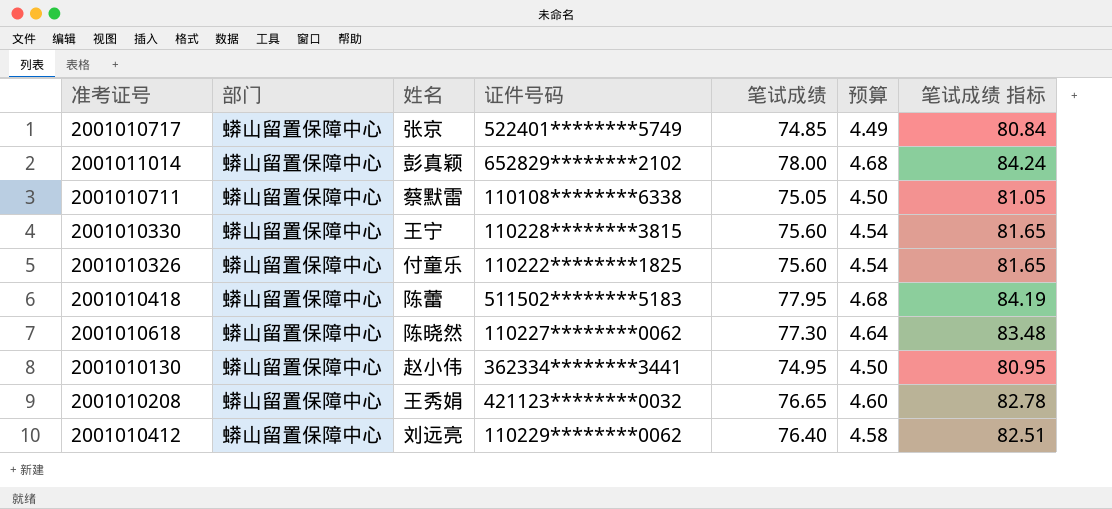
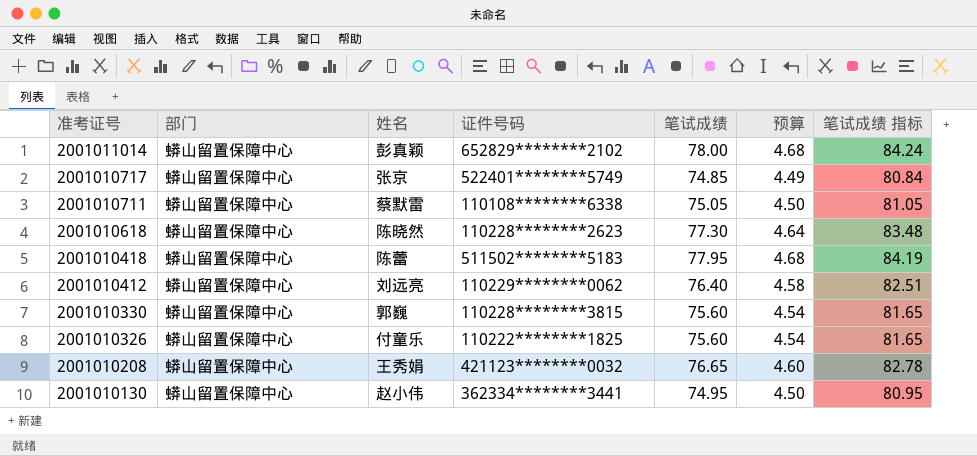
row order: none -> 准考证号 descending
2001010618 | 证件号码: 110227********0062 -> 110228********2623
2001010330 | 姓名: 王宁 -> 郭巍

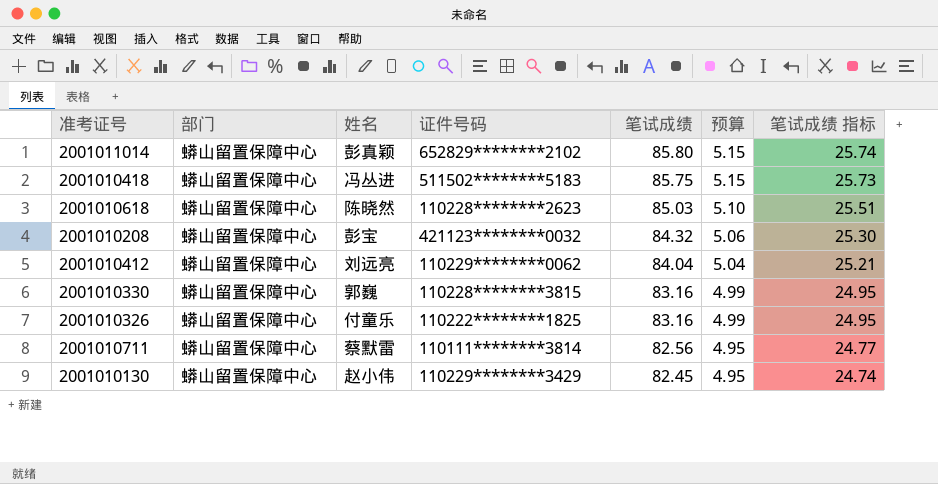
row order: 准考证号 descending -> 笔试成绩 descending
column 笔试成绩 指标 | formula: [笔试成绩] * 1.08 -> [笔试成绩] * 0.3
row 2001010717: 蟒山留置保障中心 | 张京 | 522401********5749 | 74.85 | 4.49 | 80.84 -> none
2001011014 | 笔试成绩: 78.00 -> 85.80
2001011014 | 预算: 4.68 -> 5.15
2001010418 | 姓名: 陈蕾 -> 冯丛进
2001010418 | 笔试成绩: 77.95 -> 85.75
2001010418 | 预算: 4.68 -> 5.15
2001010618 | 笔试成绩: 77.30 -> 85.03
2001010618 | 预算: 4.64 -> 5.10
2001010208 | 姓名: 王秀娟 -> 彭宝
2001010208 | 笔试成绩: 76.65 -> 84.32
2001010208 | 预算: 4.60 -> 5.06
2001010412 | 笔试成绩: 76.40 -> 84.04
2001010412 | 预算: 4.58 -> 5.04
2001010330 | 笔试成绩: 75.60 -> 83.16
2001010330 | 预算: 4.54 -> 4.99
2001010326 | 笔试成绩: 75.60 -> 83.16
2001010326 | 预算: 4.54 -> 4.99
2001010711 | 证件号码: 110108********6338 -> 110111********3814
2001010711 | 笔试成绩: 75.05 -> 82.56
2001010711 | 预算: 4.50 -> 4.95
2001010130 | 证件号码: 362334********3441 -> 110229********3429
2001010130 | 笔试成绩: 74.95 -> 82.45
2001010130 | 预算: 4.50 -> 4.95

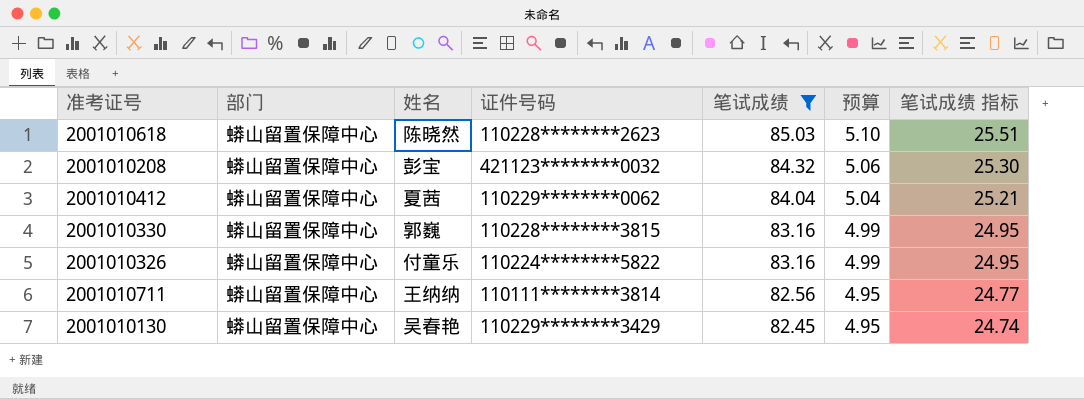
filter: none -> 笔试成绩 <= 85.03
2001010412 | 姓名: 刘远亮 -> 夏茜
2001010326 | 证件号码: 110222********1825 -> 110224********5822
2001010711 | 姓名: 蔡默雷 -> 王纳纳
2001010130 | 姓名: 赵小伟 -> 吴春艳

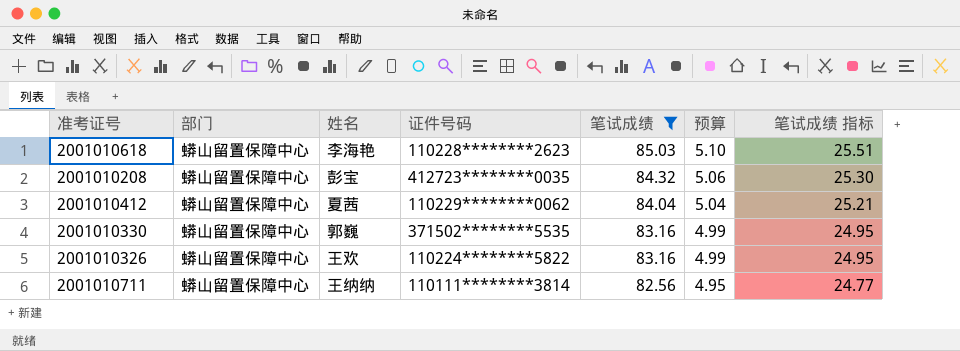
row 2001010130: 蟒山留置保障中心 | 吴春艳 | 110229********3429 | 82.45 | 4.95 | 24.74 -> none
2001010618 | 姓名: 陈晓然 -> 李海艳
2001010208 | 证件号码: 421123********0032 -> 412723********0035
2001010330 | 证件号码: 110228********3815 -> 371502********5535
2001010326 | 姓名: 付童乐 -> 王欢

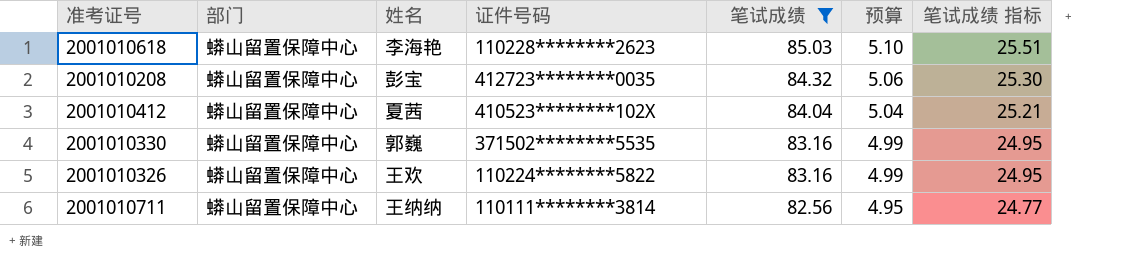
2001010412 | 证件号码: 110229********0062 -> 410523********102X

